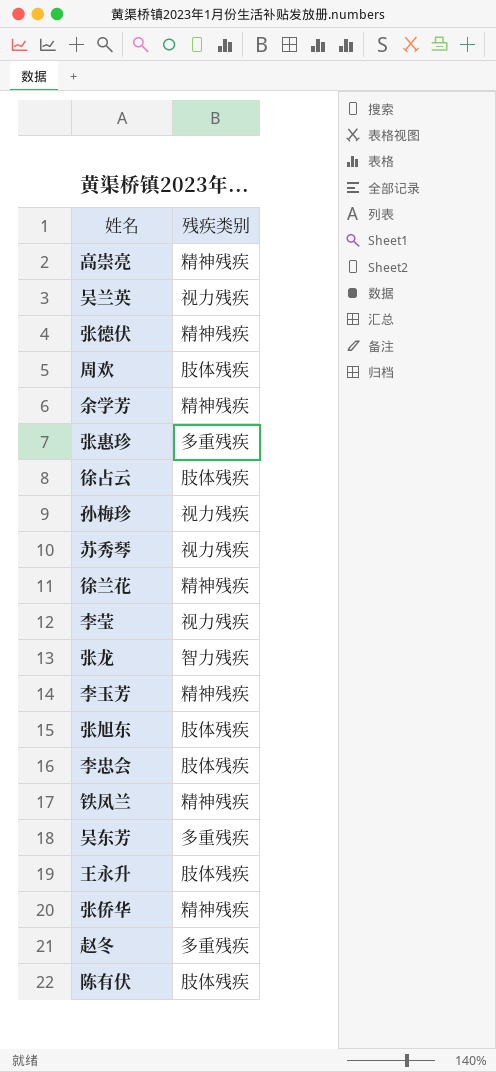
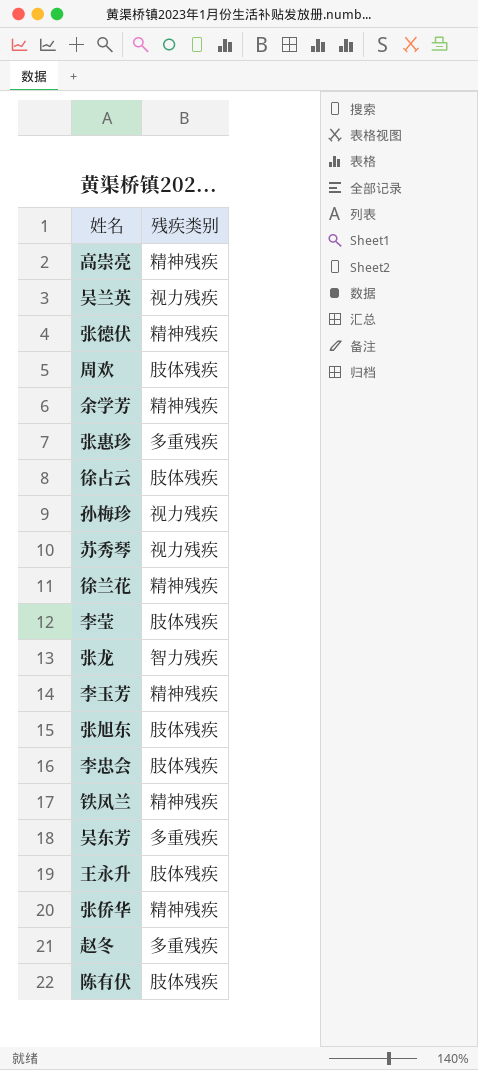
李莹 | 残疾类别: 视力残疾 -> 肢体残疾

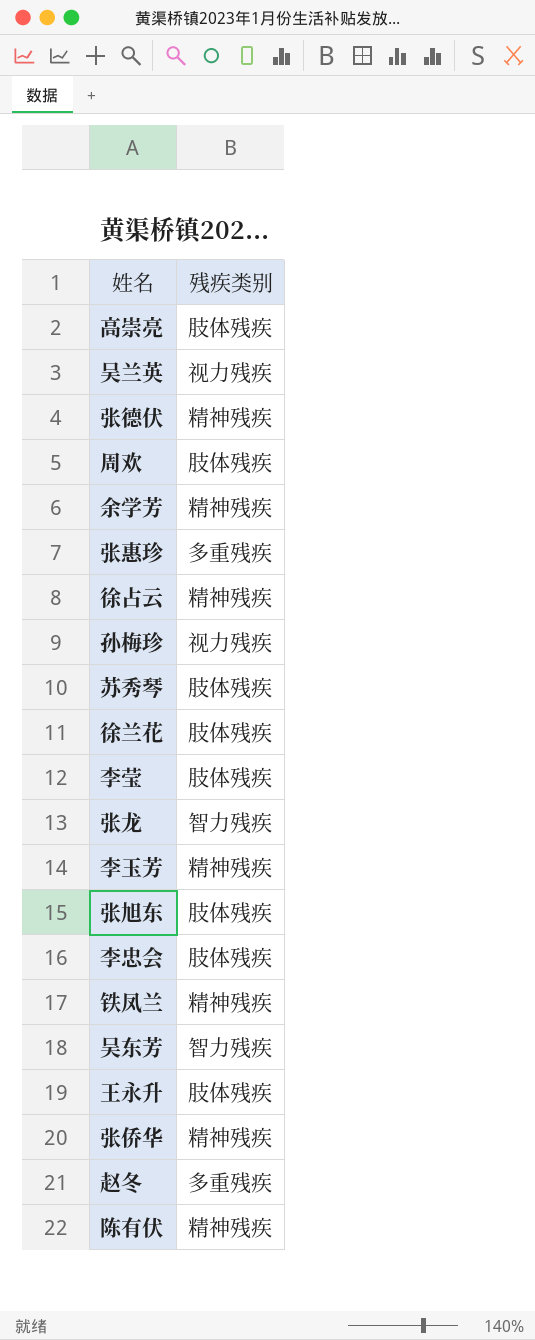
高崇亮 | 残疾类别: 精神残疾 -> 肢体残疾
徐占云 | 残疾类别: 肢体残疾 -> 精神残疾
苏秀琴 | 残疾类别: 视力残疾 -> 肢体残疾
徐兰花 | 残疾类别: 精神残疾 -> 肢体残疾
吴东芳 | 残疾类别: 多重残疾 -> 智力残疾
陈有伏 | 残疾类别: 肢体残疾 -> 精神残疾

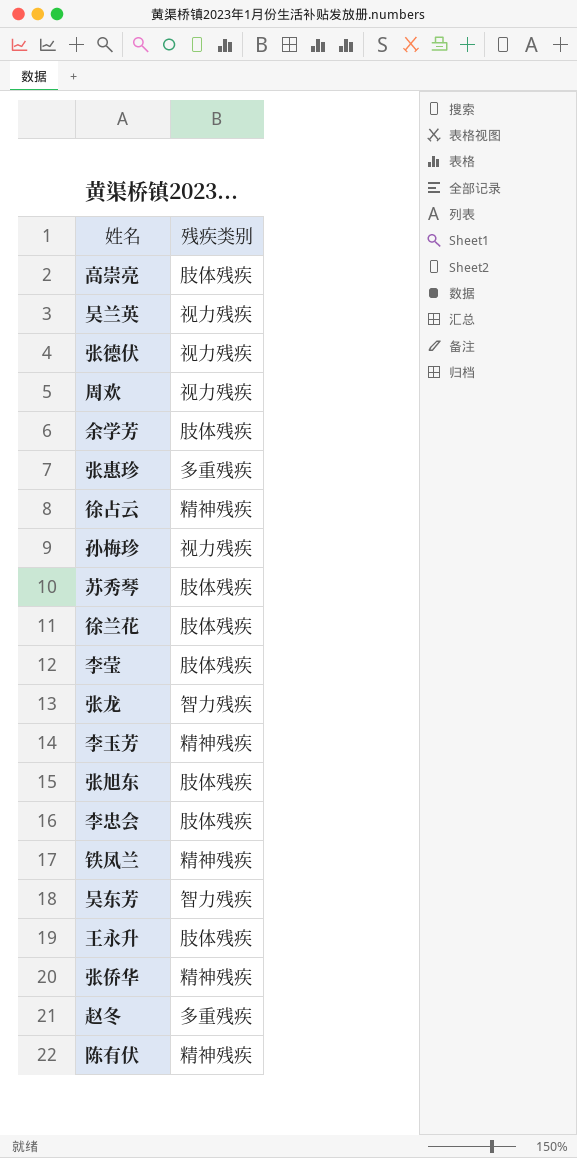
张德伏 | 残疾类别: 精神残疾 -> 视力残疾
周欢 | 残疾类别: 肢体残疾 -> 视力残疾
余学芳 | 残疾类别: 精神残疾 -> 肢体残疾

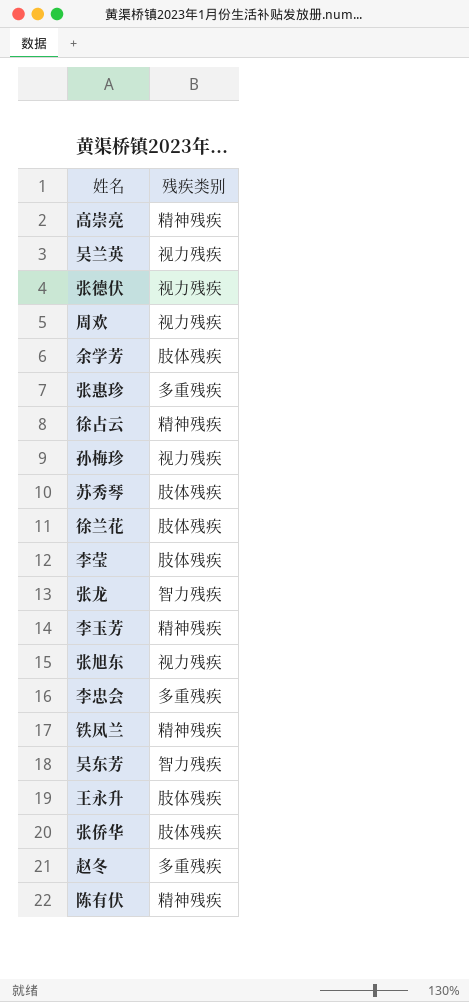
高崇亮 | 残疾类别: 肢体残疾 -> 精神残疾
张旭东 | 残疾类别: 肢体残疾 -> 视力残疾
李忠会 | 残疾类别: 肢体残疾 -> 多重残疾
张侨华 | 残疾类别: 精神残疾 -> 肢体残疾

